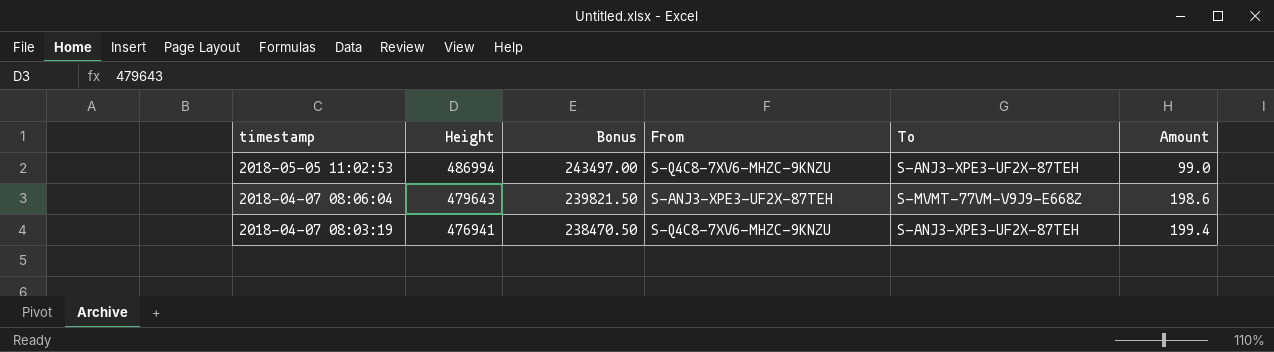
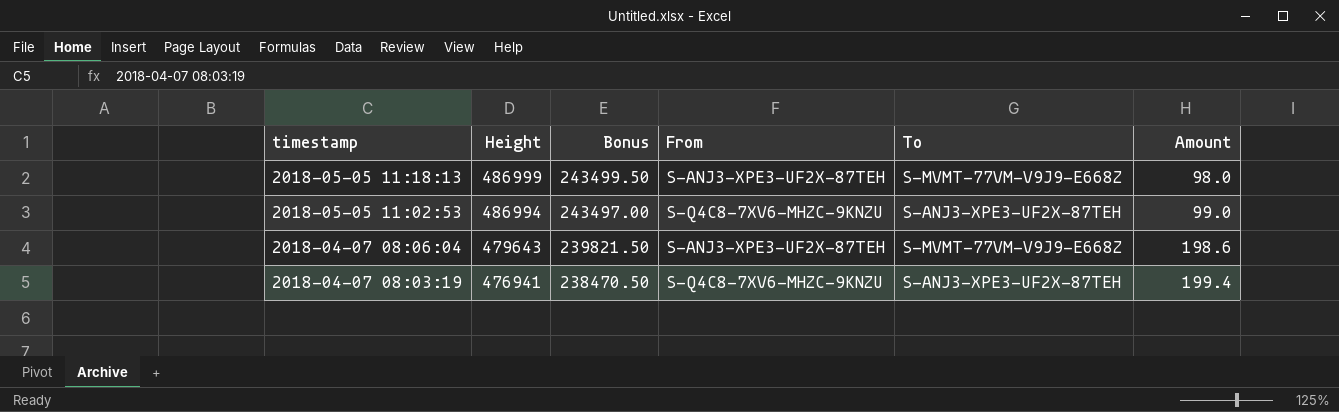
row 2018-05-05 11:18:13: none -> 486999 | 243499.50 | S-ANJ3-XPE3-UF2X-87TEH | S-MVMT-77VM-V9J9-E668Z | 98.0

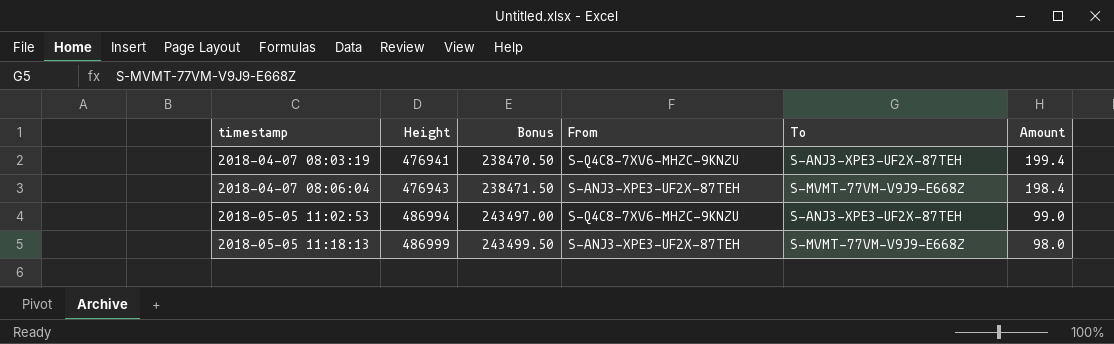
row order: timestamp descending -> timestamp ascending
2018-04-07 08:06:04 | Height: 479643 -> 476943
2018-04-07 08:06:04 | Bonus: 239821.50 -> 238471.50
2018-04-07 08:06:04 | Amount: 198.6 -> 198.4

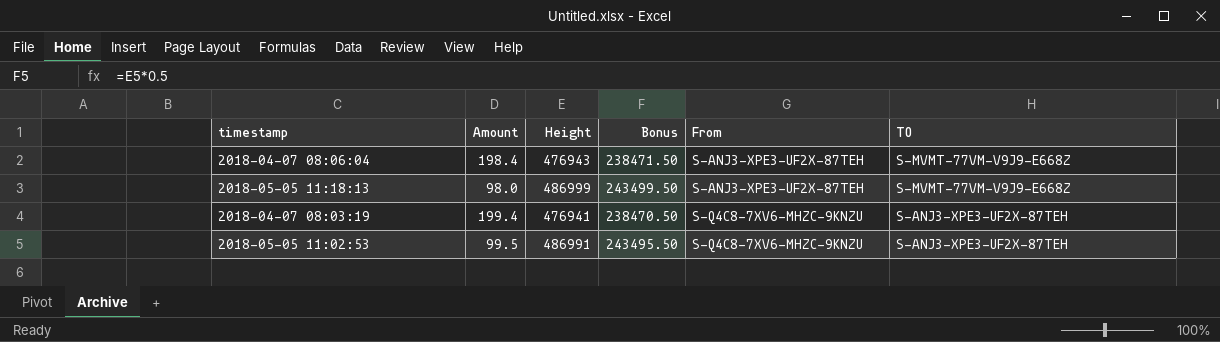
row order: timestamp ascending -> From ascending
column Amount | position: 6 -> 2
column name: To -> TO
2018-05-05 11:02:53 | Amount: 99.0 -> 99.5
2018-05-05 11:02:53 | Height: 486994 -> 486991
2018-05-05 11:02:53 | Bonus: 243497.00 -> 243495.50

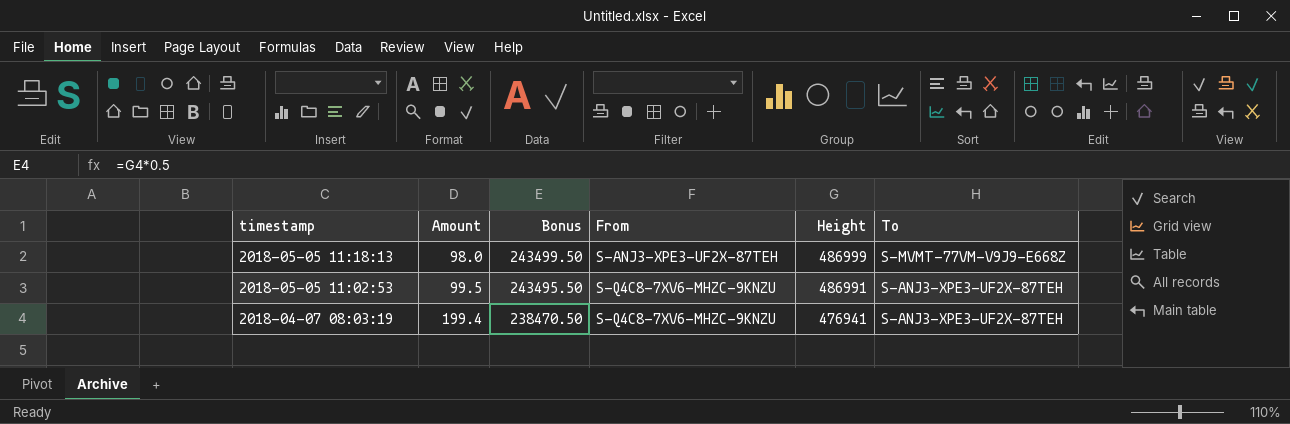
row order: From ascending -> timestamp descending
column Height | position: 3 -> 5
column name: TO -> To
row 2018-04-07 08:06:04: 198.4 | 476943 | 238471.50 | S-ANJ3-XPE3-UF2X-87TEH | S-MVMT-77VM-V9J9-E668Z -> none

